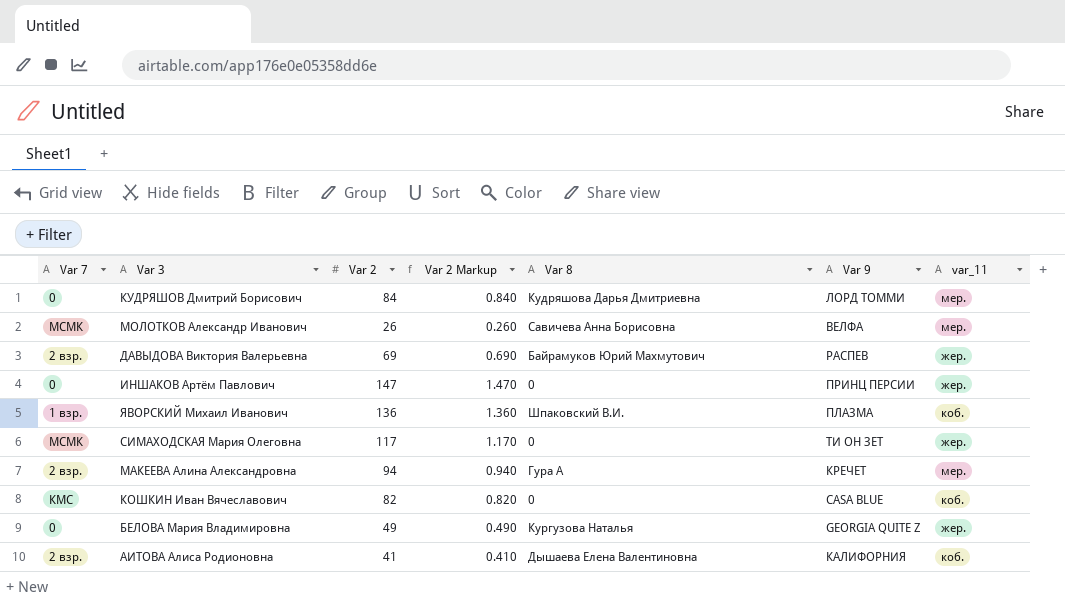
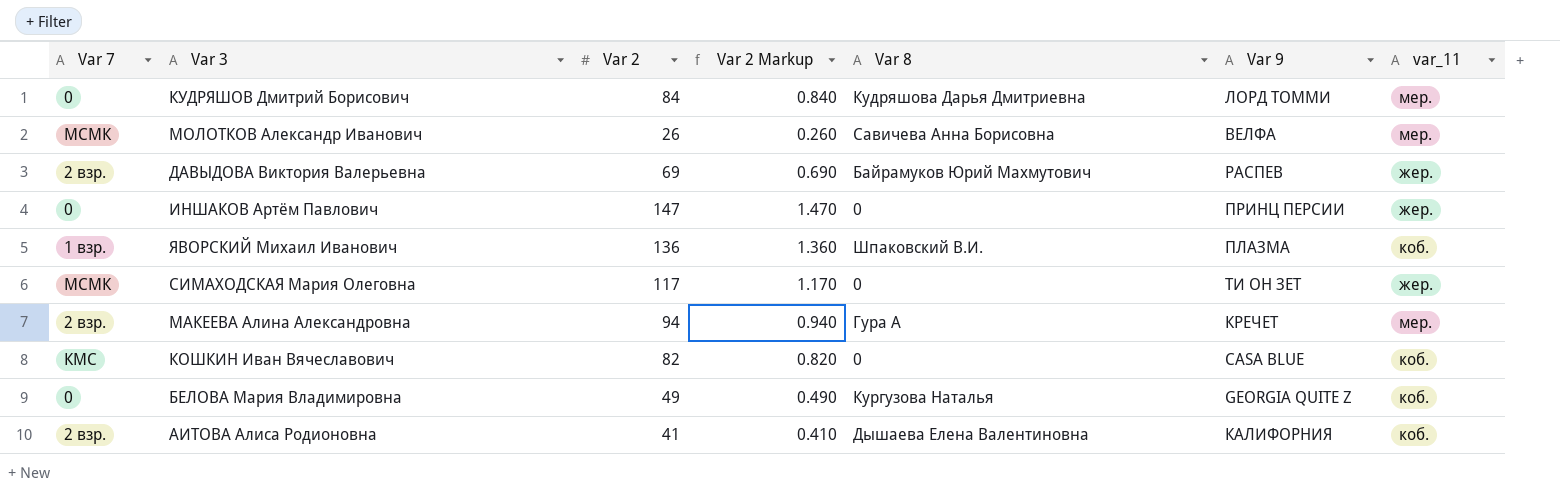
БЕЛОВА Мария Владимировна | var_11: жер. -> коб.

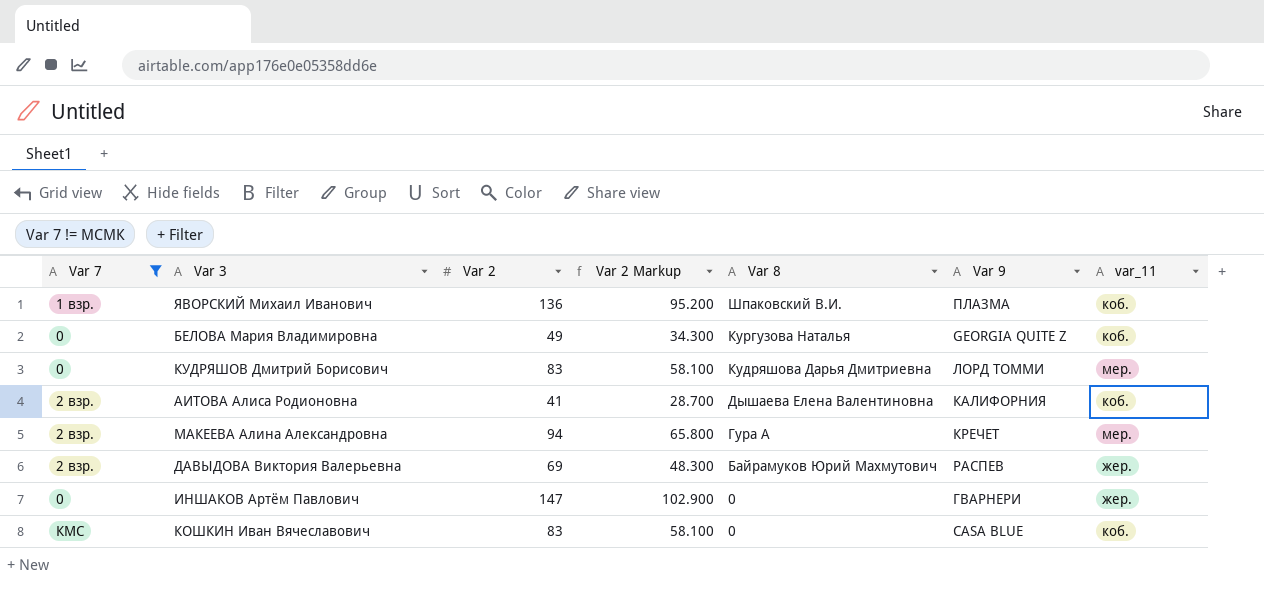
filter: none -> Var 7 != МСМК
row order: none -> Var 8 descending
column Var 2 Markup | formula: [Var 2] * 0.01 -> [Var 2] * 0.7
КУДРЯШОВ Дмитрий Борисович | Var 2: 84 -> 83
ИНШАКОВ Артём Павлович | Var 9: ПРИНЦ ПЕРСИИ -> ГВАРНЕРИ
КОШКИН Иван Вячеславович | Var 2: 82 -> 83

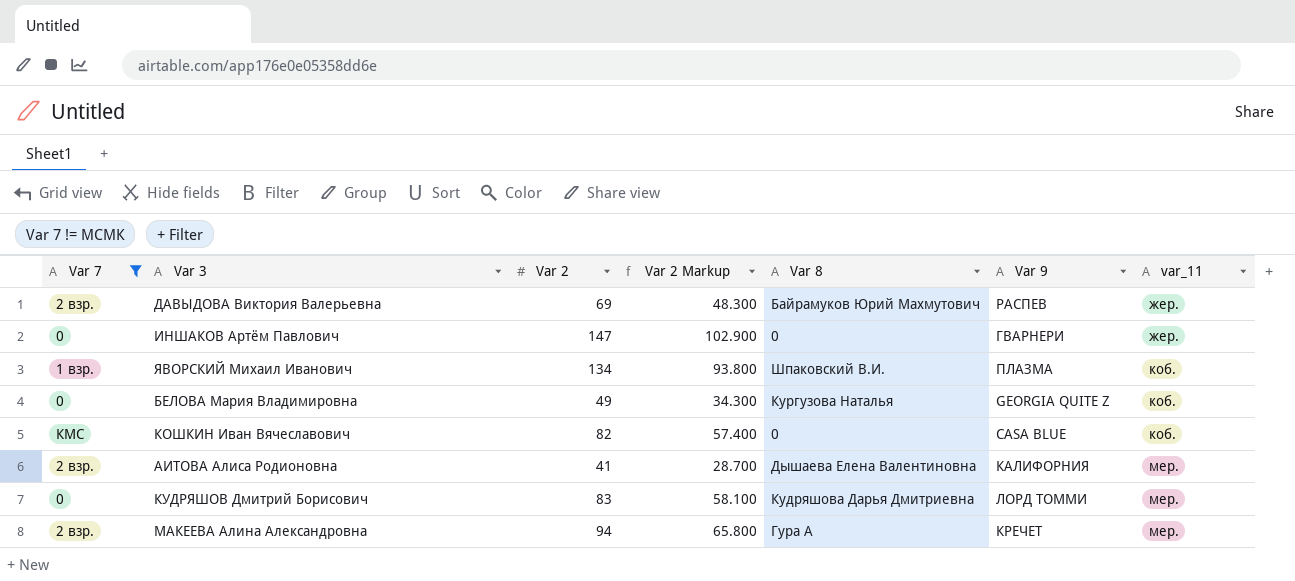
row order: Var 8 descending -> var_11 ascending
ЯВОРСКИЙ Михаил Иванович | Var 2: 136 -> 134
ЯВОРСКИЙ Михаил Иванович | Var 2 Markup: 95.200 -> 93.800
КОШКИН Иван Вячеславович | Var 2: 83 -> 82
КОШКИН Иван Вячеславович | Var 2 Markup: 58.100 -> 57.400
АИТОВА Алиса Родионовна | var_11: коб. -> мер.

